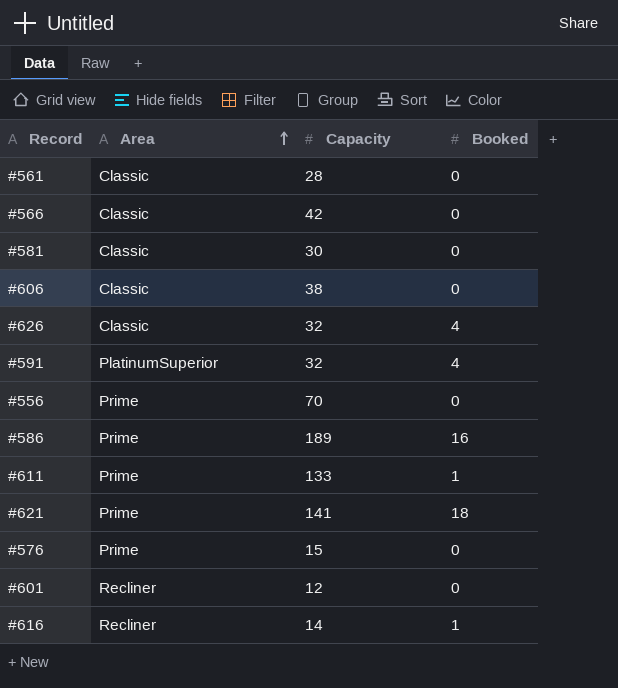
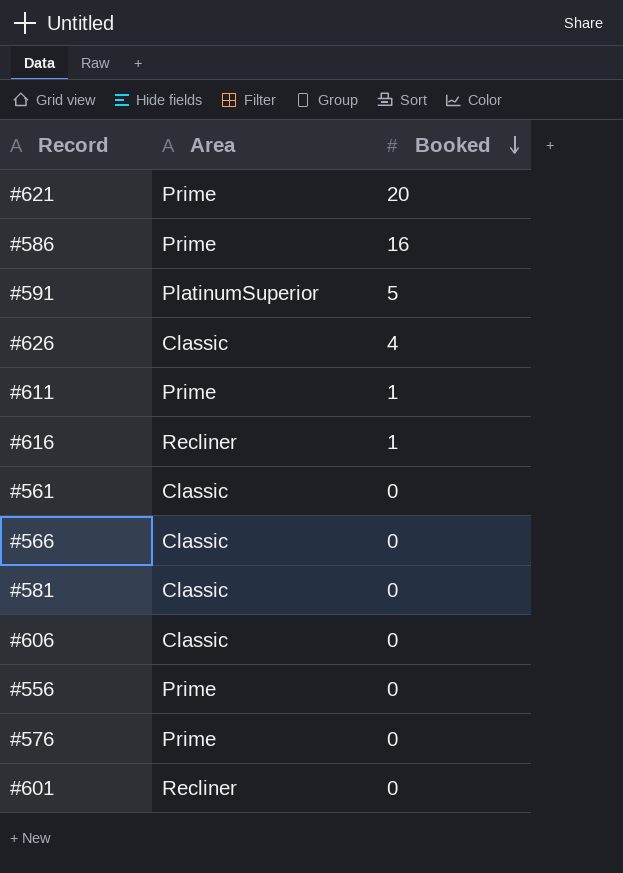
row order: Area ascending -> Booked descending
column Capacity | position: 3 -> none
#621 | Booked: 18 -> 20
#591 | Booked: 4 -> 5

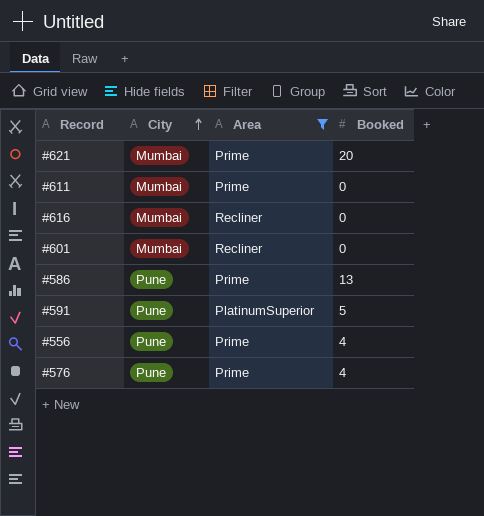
filter: none -> Area != Classic
row order: Booked descending -> City ascending
column City | position: none -> 2
#611 | Booked: 1 -> 0
#616 | Booked: 1 -> 0
#586 | Booked: 16 -> 13
#556 | Booked: 0 -> 4
#576 | Booked: 0 -> 4

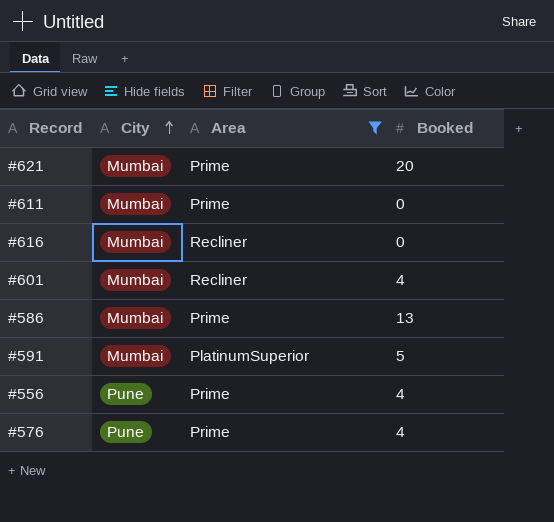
#601 | Booked: 0 -> 4
#586 | City: Pune -> Mumbai
#591 | City: Pune -> Mumbai

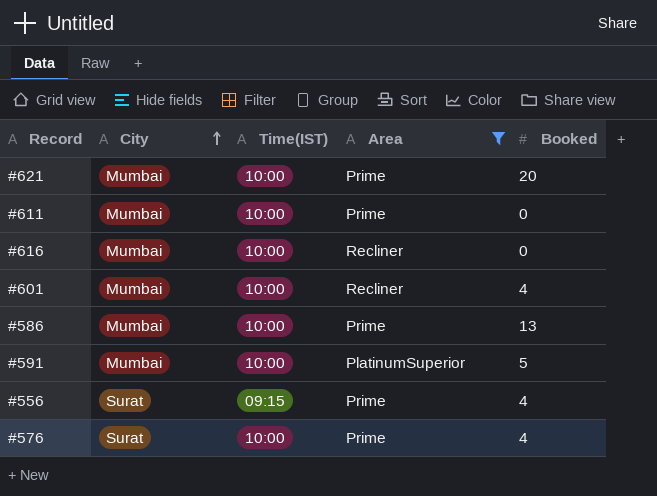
column Time(IST) | position: none -> 3
#556 | City: Pune -> Surat
#576 | City: Pune -> Surat

